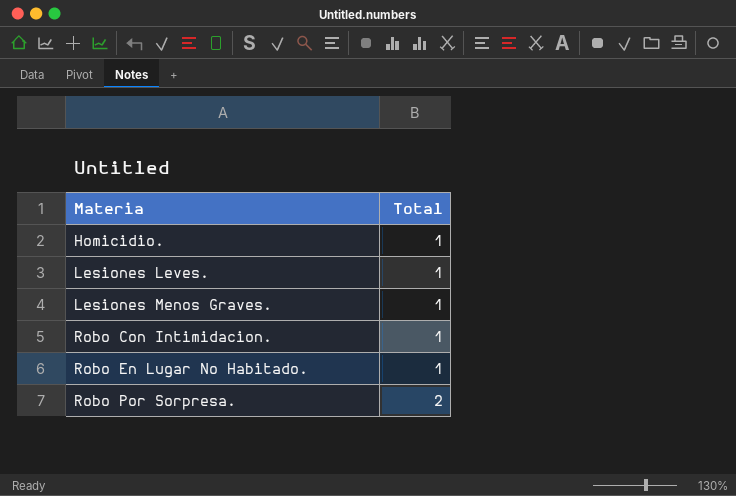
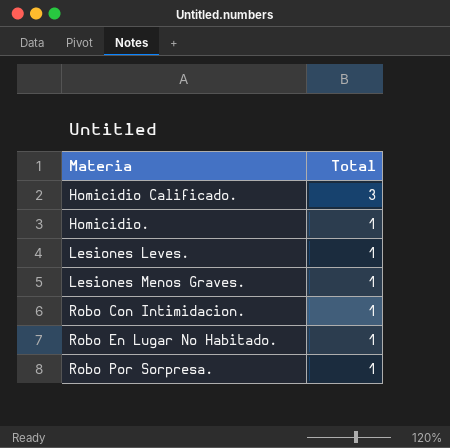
row Homicidio Calificado.: none -> 3
Robo Por Sorpresa. | Total: 2 -> 1

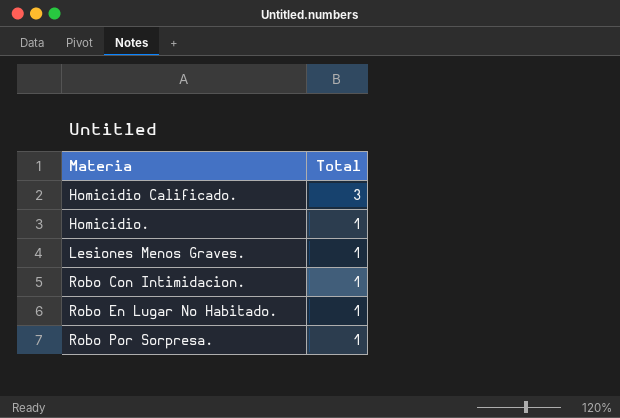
row Lesiones Leves.: 1 -> none

